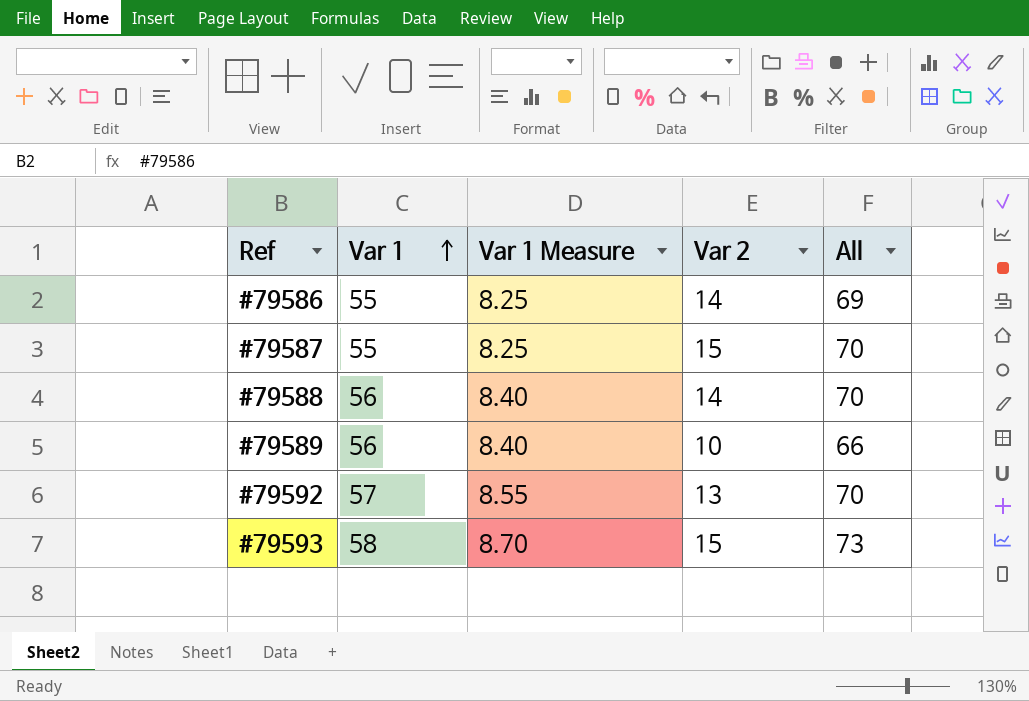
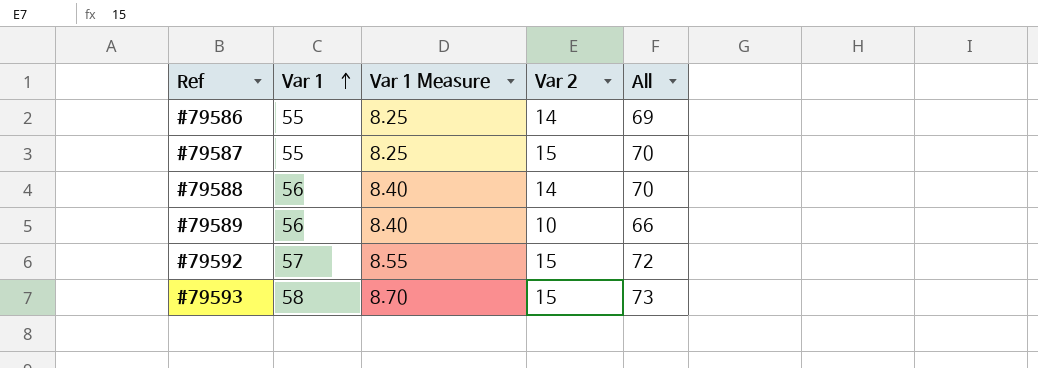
#79592 | Var 2: 13 -> 15
#79592 | All: 70 -> 72

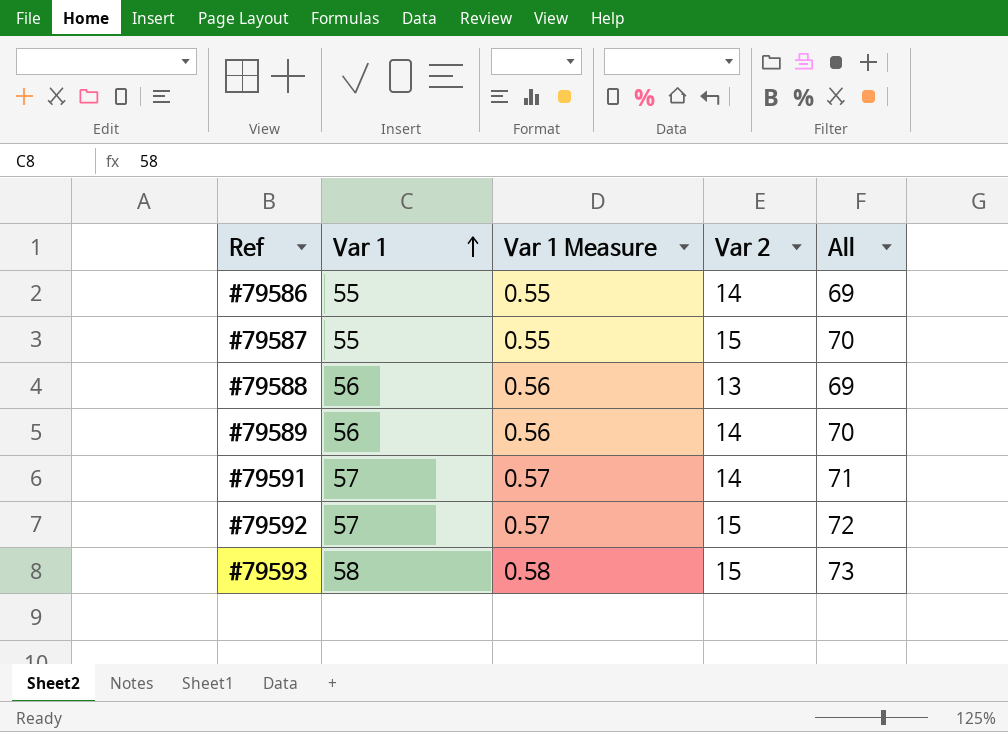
column Var 1 Measure | formula: [Var 1] * 0.15 -> [Var 1] * 0.01
#79588 | Var 2: 14 -> 13
#79588 | All: 70 -> 69
#79589 | Var 2: 10 -> 14
#79589 | All: 66 -> 70
row #79591: none -> 57 | 0.57 | 14 | 71

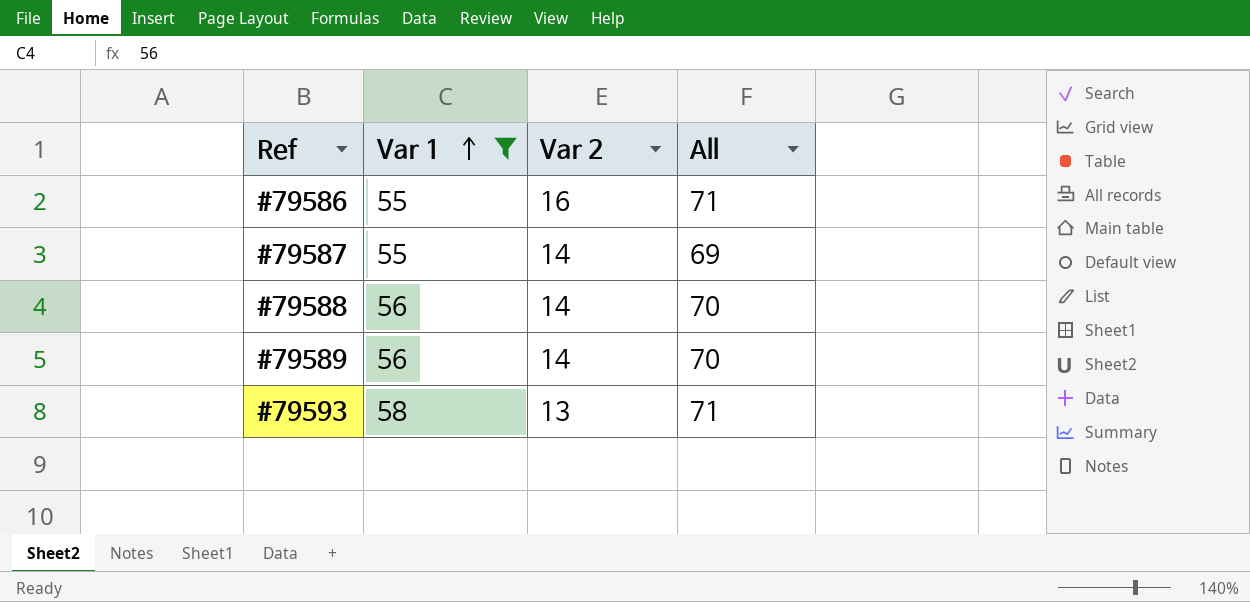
filter: none -> Var 1 != 57
column Var 1 Measure | formula: [Var 1] * 0.01 -> none
#79586 | Var 2: 14 -> 16
#79586 | All: 69 -> 71
#79587 | Var 2: 15 -> 14
#79587 | All: 70 -> 69
#79588 | Var 2: 13 -> 14
#79588 | All: 69 -> 70
#79593 | Var 2: 15 -> 13
#79593 | All: 73 -> 71

